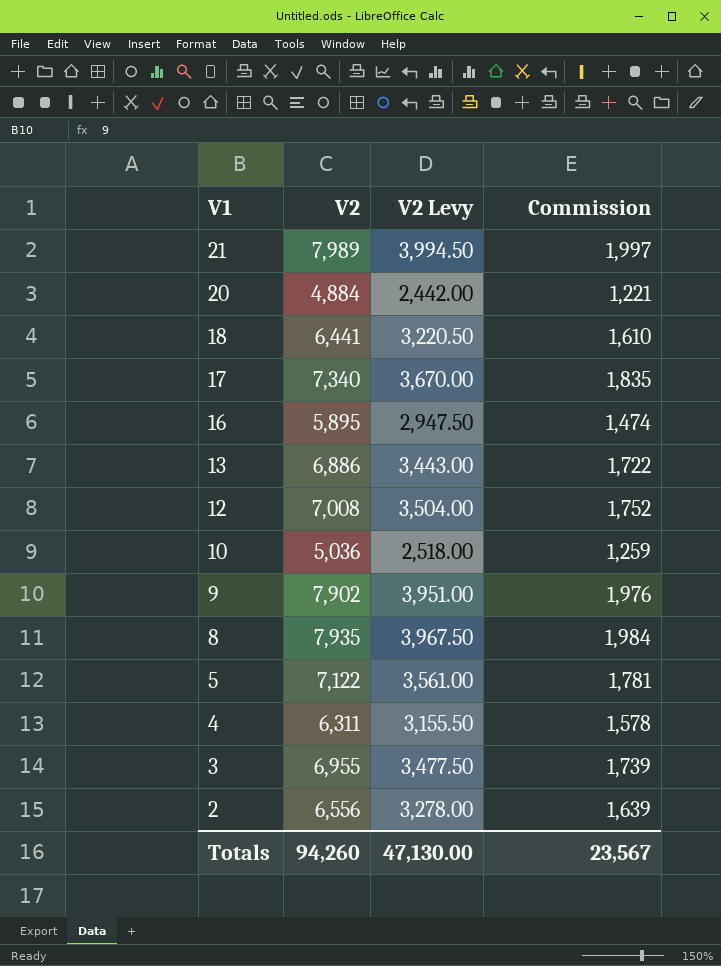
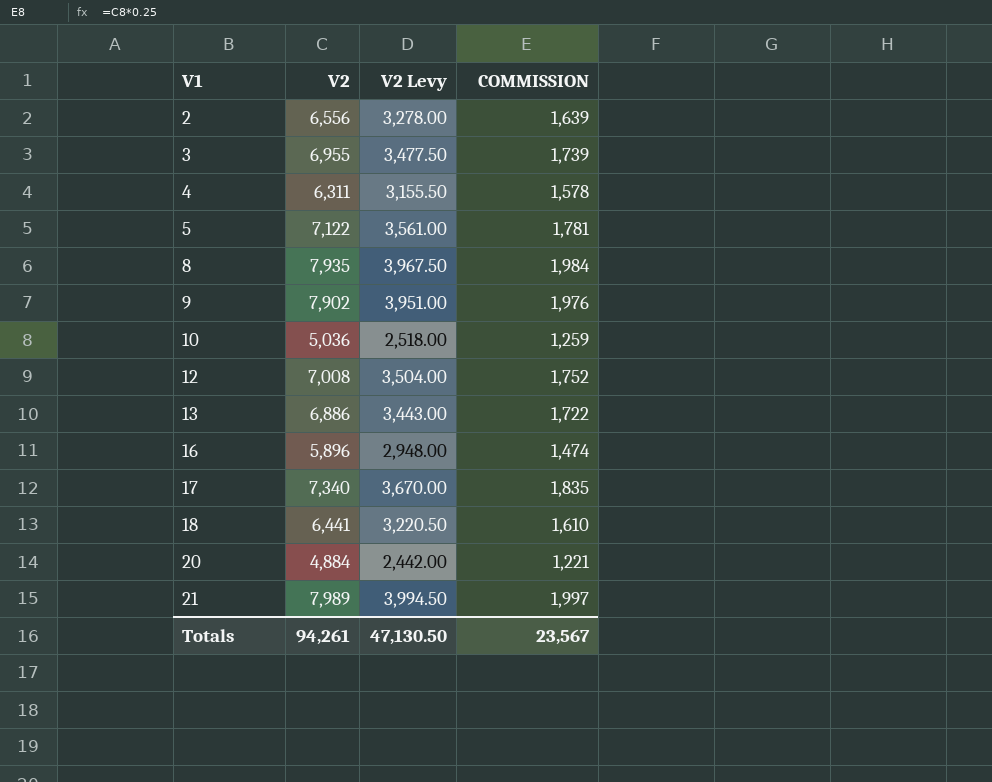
row order: V1 descending -> V1 ascending
column name: Commission -> COMMISSION
16 | V2: 5,895 -> 5,896
16 | V2 Levy: 2,947.50 -> 2,948.00
Totals | V2: 94,260 -> 94,261
Totals | V2 Levy: 47,130.00 -> 47,130.50

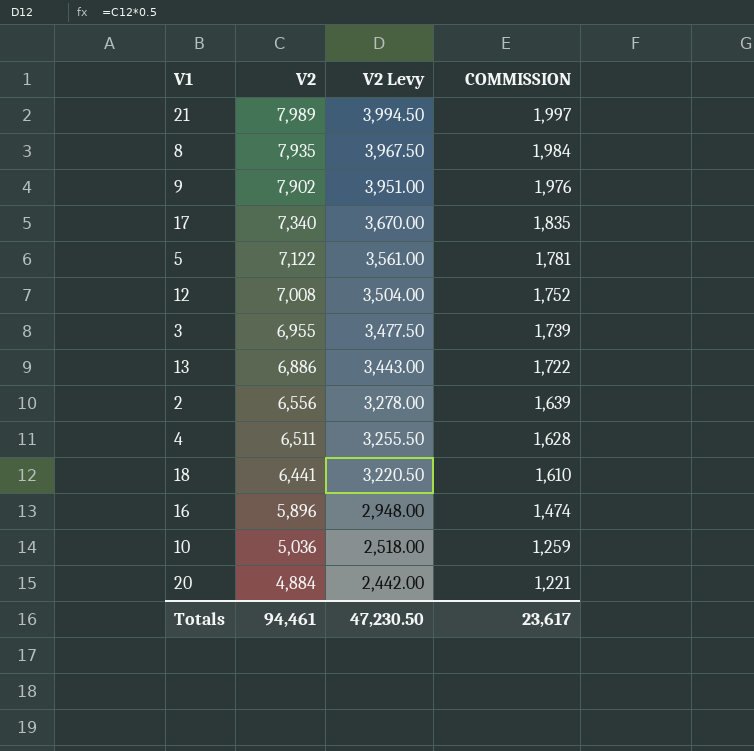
row order: V1 ascending -> V2 descending
4 | V2: 6,311 -> 6,511
4 | V2 Levy: 3,155.50 -> 3,255.50
4 | COMMISSION: 1,578 -> 1,628
Totals | V2: 94,261 -> 94,461
Totals | V2 Levy: 47,130.50 -> 47,230.50
Totals | COMMISSION: 23,567 -> 23,617

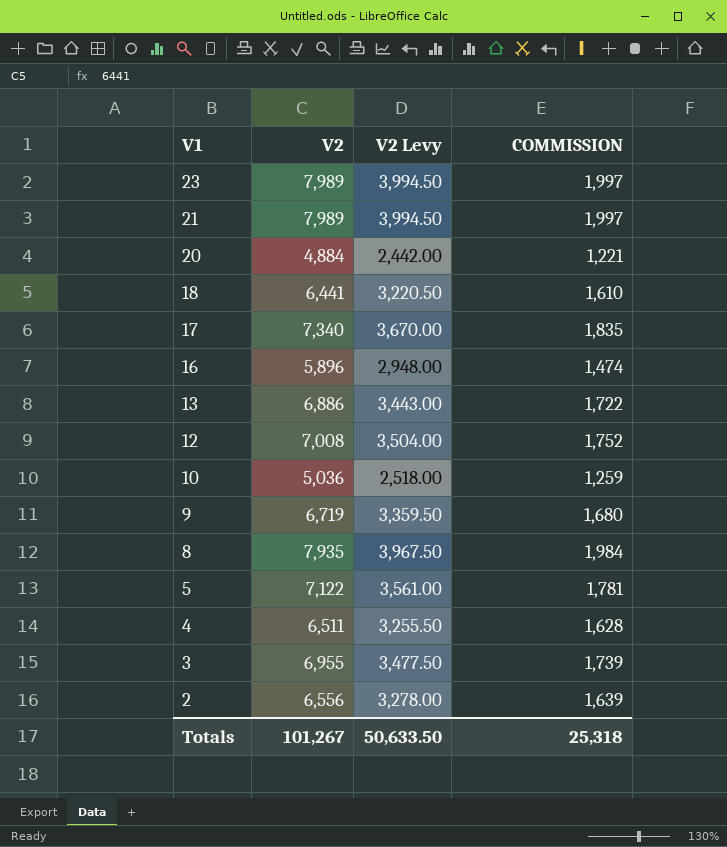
row order: V2 descending -> V1 descending
row 23: none -> 7,989 | 3,994.50 | 1,997
9 | V2: 7,902 -> 6,719
9 | V2 Levy: 3,951.00 -> 3,359.50
9 | COMMISSION: 1,976 -> 1,680
Totals | V2: 94,461 -> 101,267
Totals | V2 Levy: 47,230.50 -> 50,633.50
Totals | COMMISSION: 23,617 -> 25,318

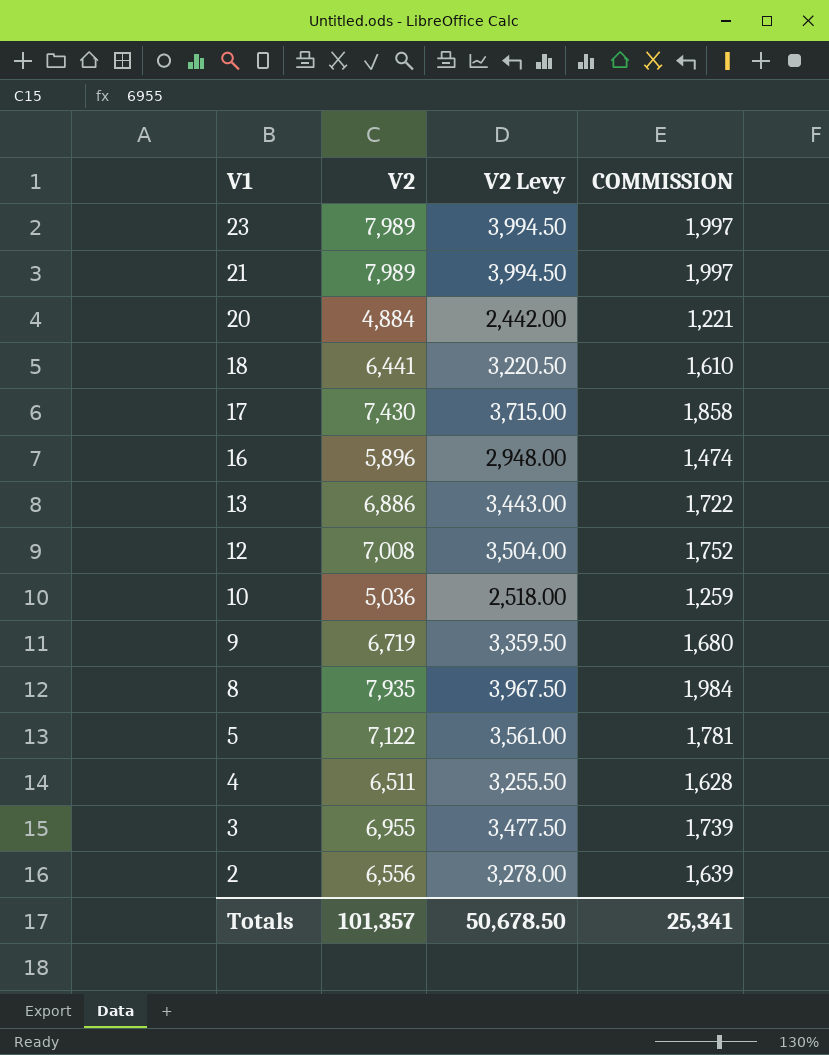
17 | V2: 7,340 -> 7,430
17 | V2 Levy: 3,670.00 -> 3,715.00
17 | COMMISSION: 1,835 -> 1,858
Totals | V2: 101,267 -> 101,357
Totals | V2 Levy: 50,633.50 -> 50,678.50
Totals | COMMISSION: 25,318 -> 25,341

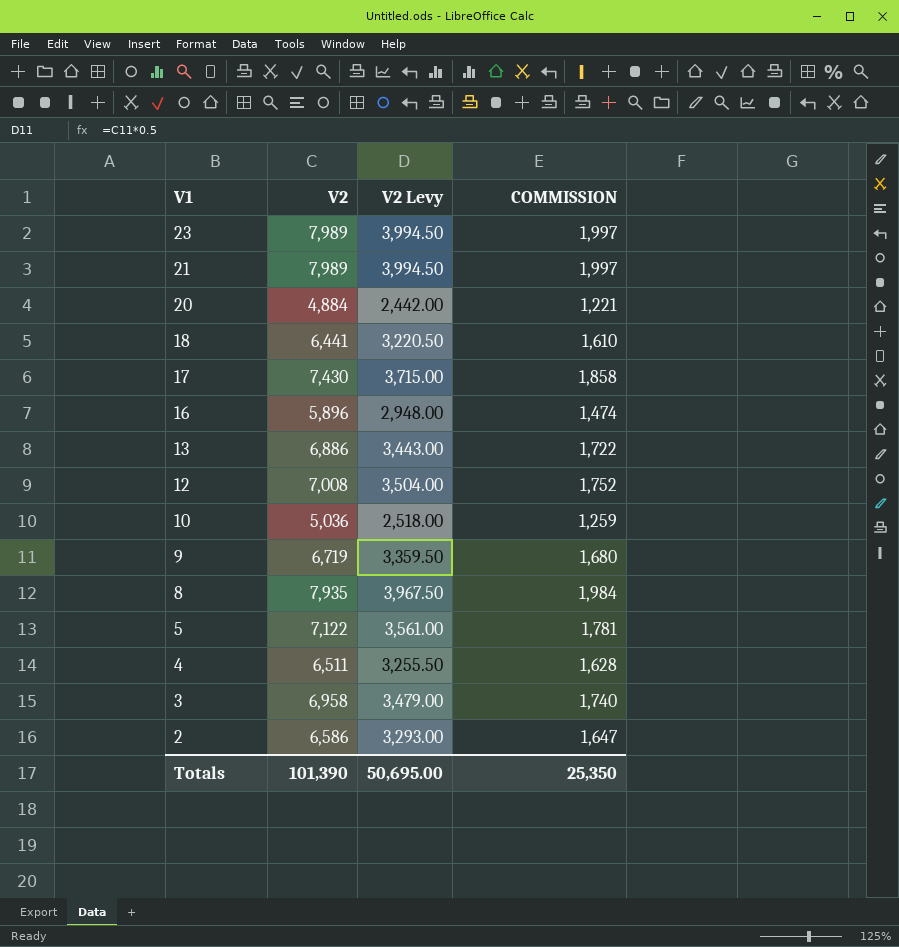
3 | V2: 6,955 -> 6,958
3 | V2 Levy: 3,477.50 -> 3,479.00
3 | COMMISSION: 1,739 -> 1,740
2 | V2: 6,556 -> 6,586
2 | V2 Levy: 3,278.00 -> 3,293.00
2 | COMMISSION: 1,639 -> 1,647
Totals | V2: 101,357 -> 101,390
Totals | V2 Levy: 50,678.50 -> 50,695.00
Totals | COMMISSION: 25,341 -> 25,350

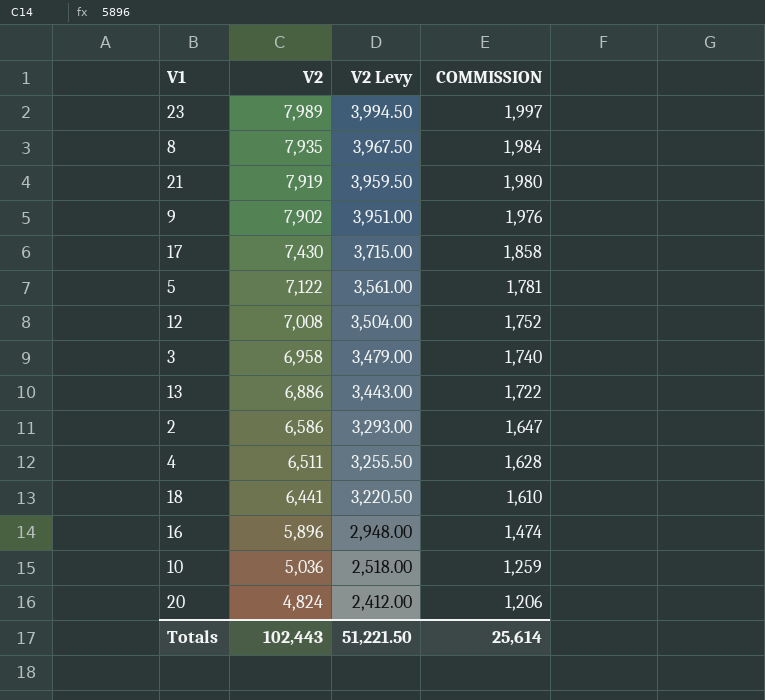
row order: V1 descending -> V2 descending
21 | V2: 7,989 -> 7,919
21 | V2 Levy: 3,994.50 -> 3,959.50
21 | COMMISSION: 1,997 -> 1,980
9 | V2: 6,719 -> 7,902
9 | V2 Levy: 3,359.50 -> 3,951.00
9 | COMMISSION: 1,680 -> 1,976
20 | V2: 4,884 -> 4,824
20 | V2 Levy: 2,442.00 -> 2,412.00
20 | COMMISSION: 1,221 -> 1,206
Totals | V2: 101,390 -> 102,443
Totals | V2 Levy: 50,695.00 -> 51,221.50
Totals | COMMISSION: 25,350 -> 25,614

